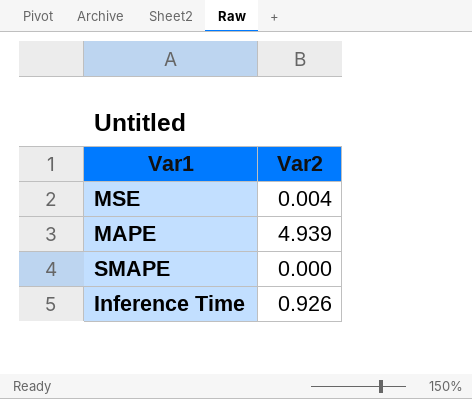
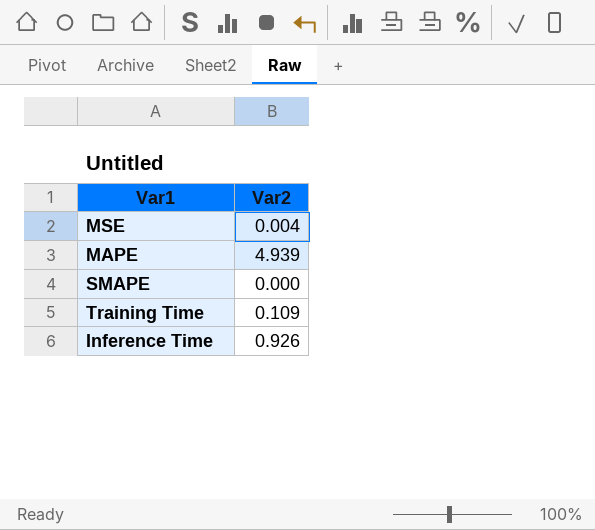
row Training Time: none -> 0.109

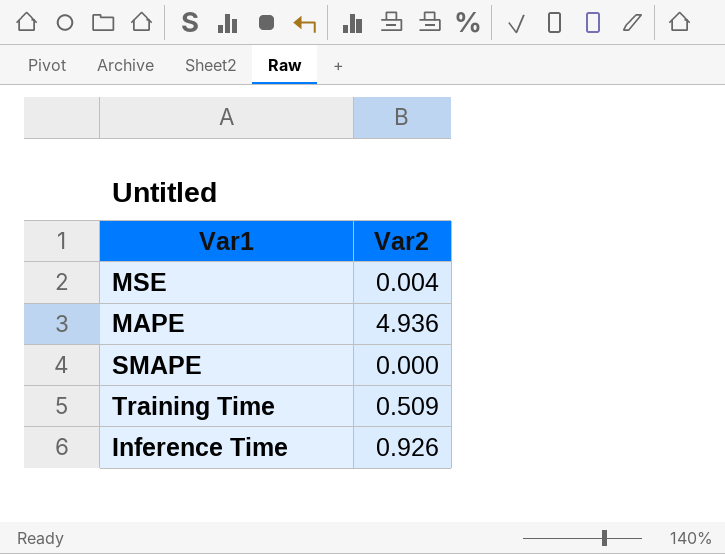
MAPE | Var2: 4.939 -> 4.936
Training Time | Var2: 0.109 -> 0.509

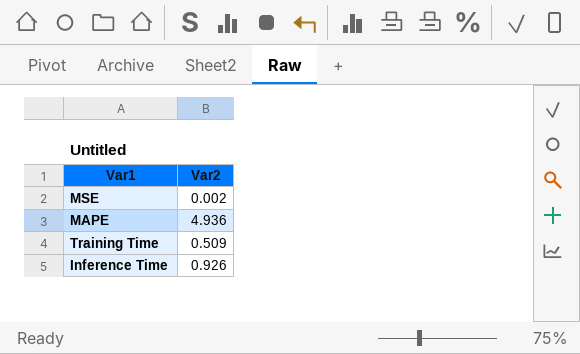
row SMAPE: 0.000 -> none
MSE | Var2: 0.004 -> 0.002

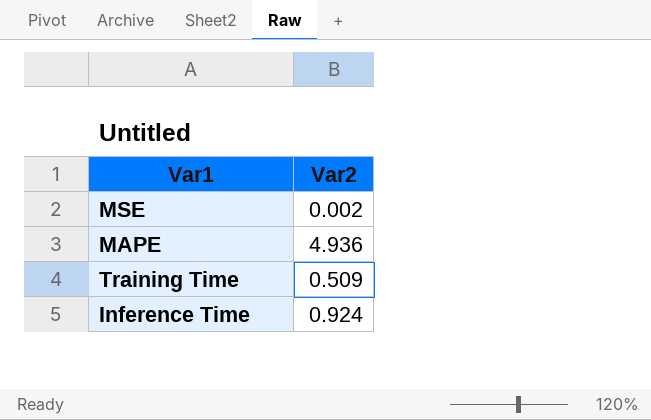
Inference Time | Var2: 0.926 -> 0.924

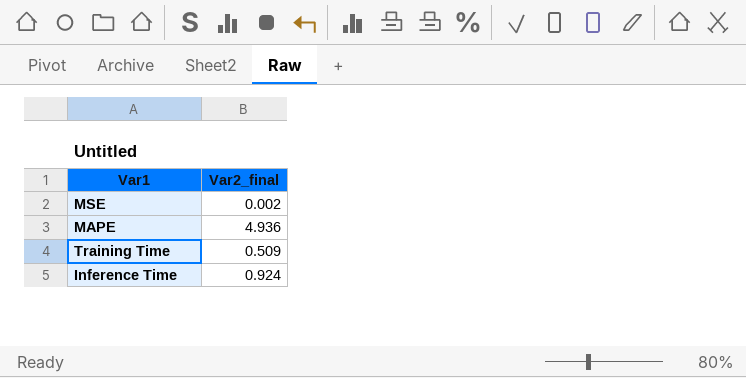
column name: Var2 -> Var2_final

